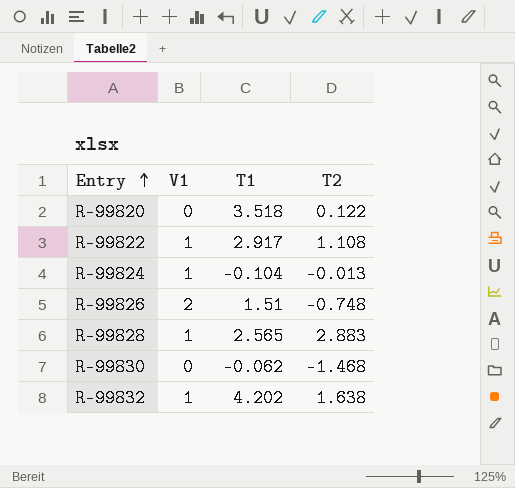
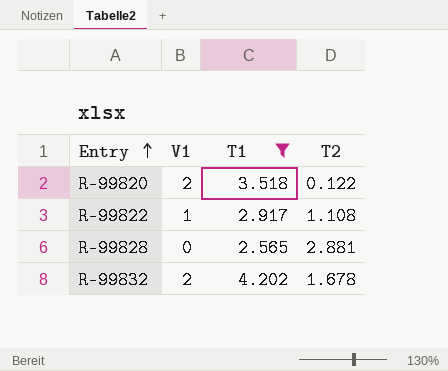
filter: none -> T1 >= 2.565
R-99820 | V1: 0 -> 2
R-99828 | V1: 1 -> 0
R-99828 | T2: 2.883 -> 2.881
R-99832 | V1: 1 -> 2
R-99832 | T2: 1.638 -> 1.678

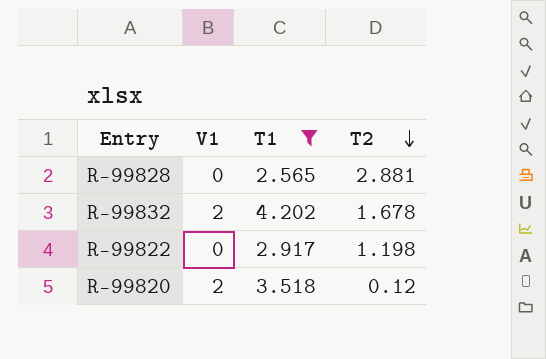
row order: Entry ascending -> T2 descending
R-99822 | V1: 1 -> 0
R-99822 | T2: 1.108 -> 1.198
R-99820 | T2: 0.122 -> 0.12

